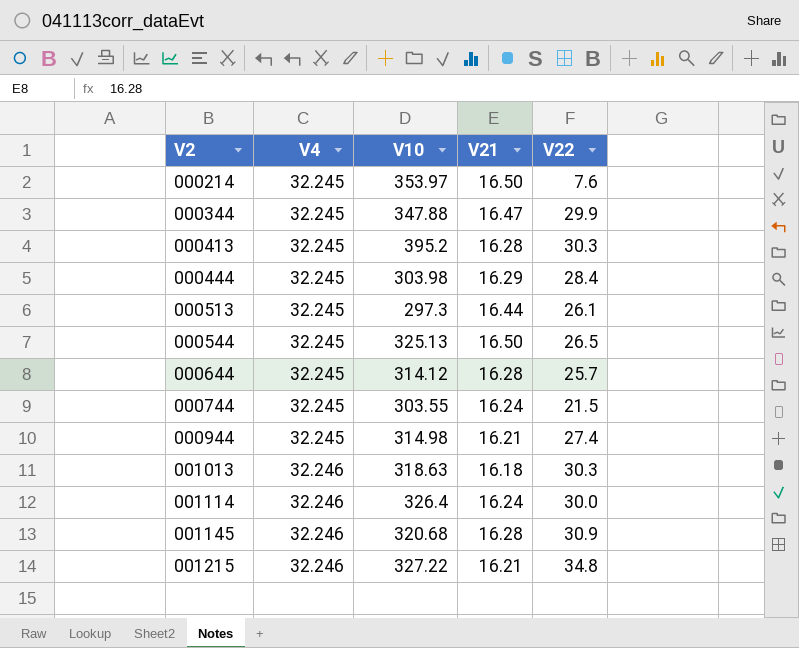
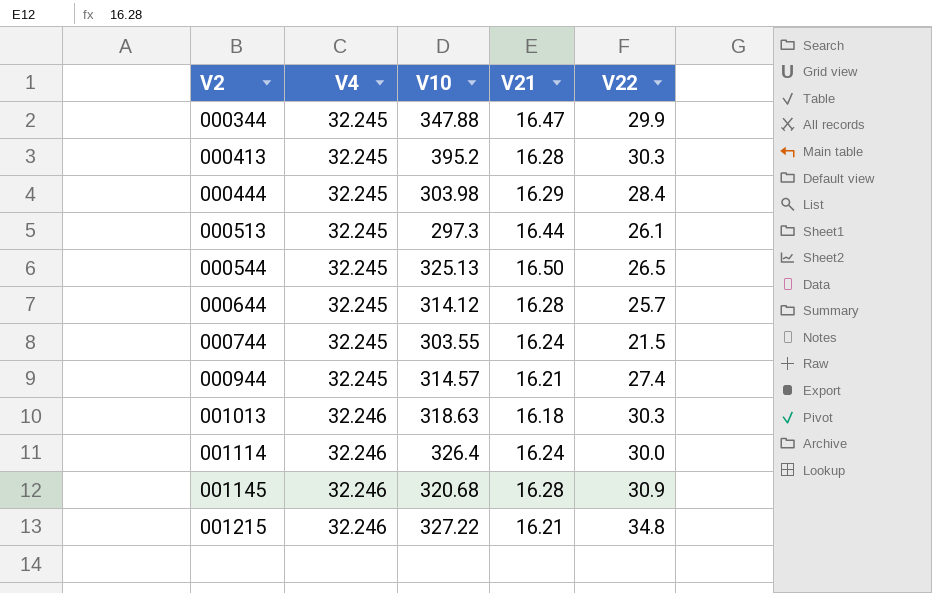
row 000214: 32.245 | 353.97 | 16.50 | 7.6 -> none
000944 | V10: 314.98 -> 314.57

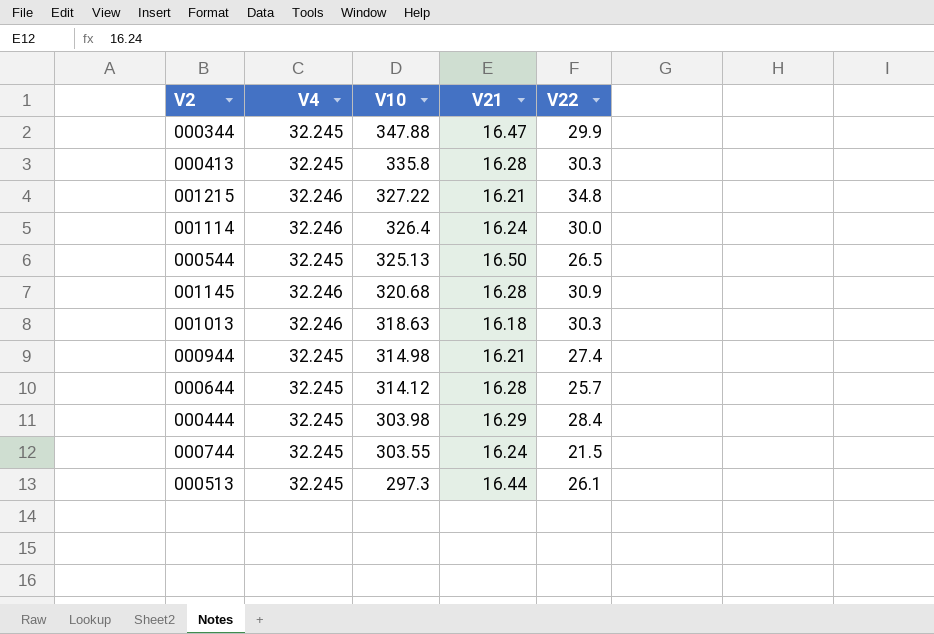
row order: V2 ascending -> V10 descending
000413 | V10: 395.2 -> 335.8
000944 | V10: 314.57 -> 314.98

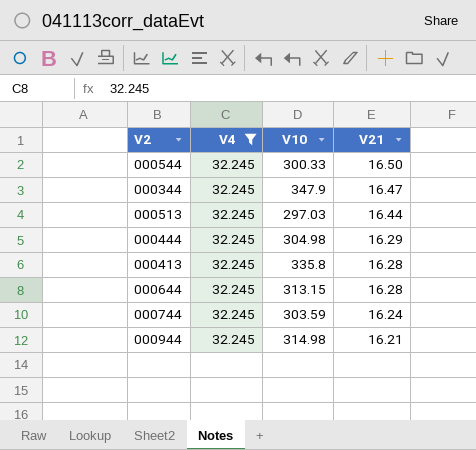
filter: none -> V4 = 32.245
row order: V10 descending -> V21 descending
column V22 | position: 5 -> none
000544 | V10: 325.13 -> 300.33
000344 | V10: 347.88 -> 347.9
000513 | V10: 297.3 -> 297.03
000444 | V10: 303.98 -> 304.98
000644 | V10: 314.12 -> 313.15
000744 | V10: 303.55 -> 303.59

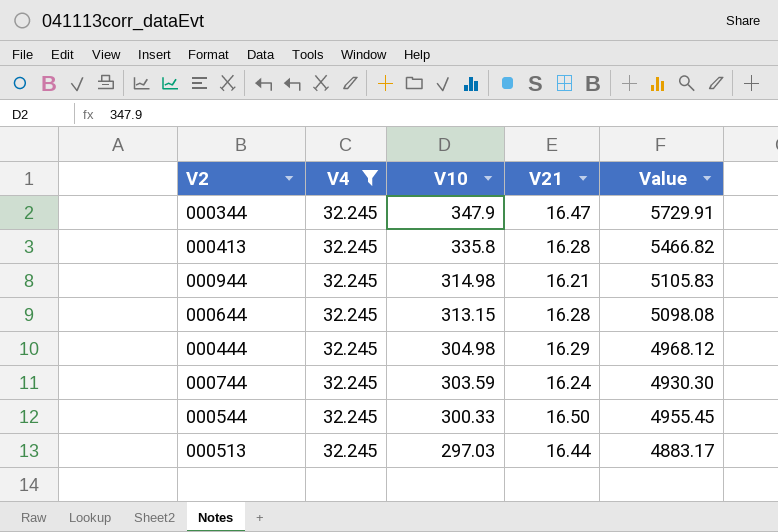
row order: V21 descending -> V10 descending
column Value | formula: none -> [V10] * [V21]

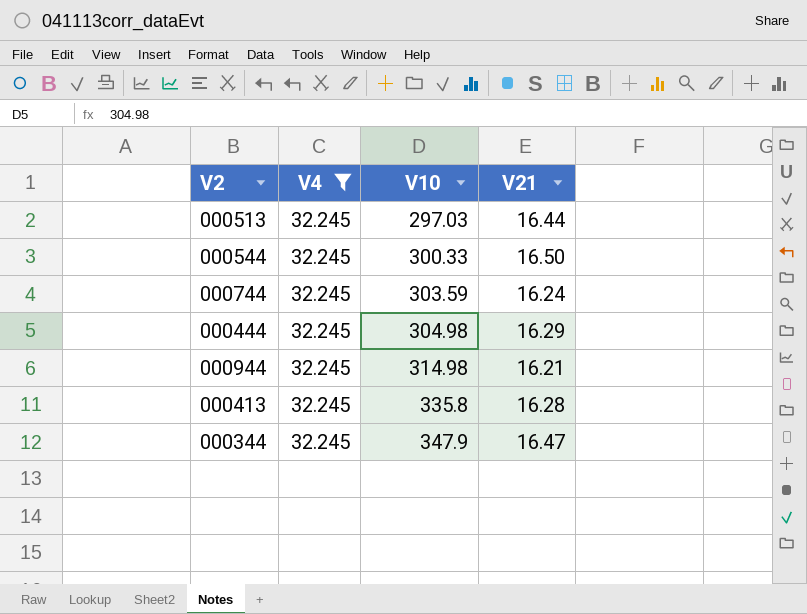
row order: V10 descending -> V10 ascending
column Value | formula: [V10] * [V21] -> none
row 000644: 32.245 | 313.15 | 16.28 | 5098.08 -> none

